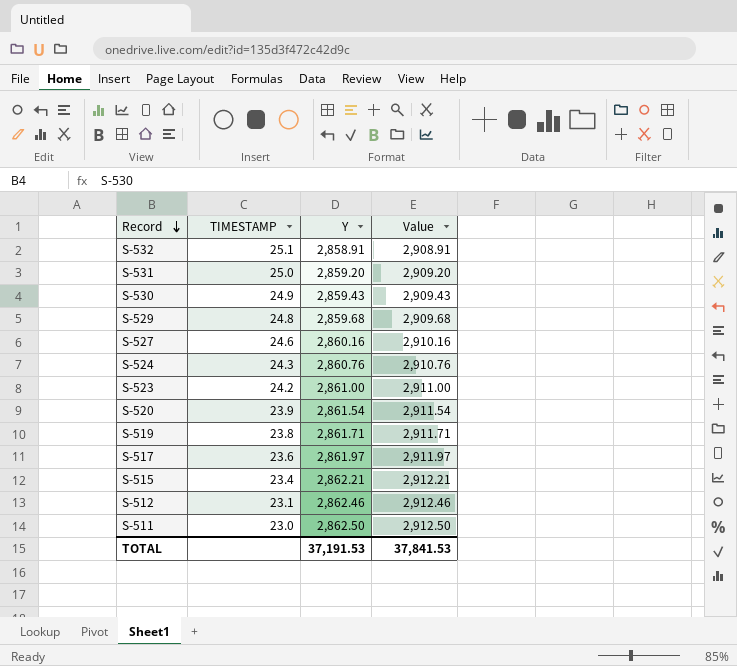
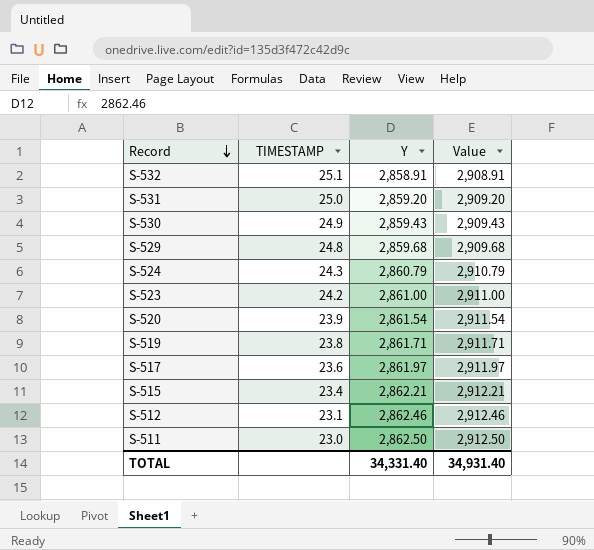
row S-527: 24.6 | 2,860.16 | 2,910.16 -> none
S-524 | Y: 2,860.76 -> 2,860.79
S-524 | Value: 2,910.76 -> 2,910.79
TOTAL | Y: 37,191.53 -> 34,331.40
TOTAL | Value: 37,841.53 -> 34,931.40

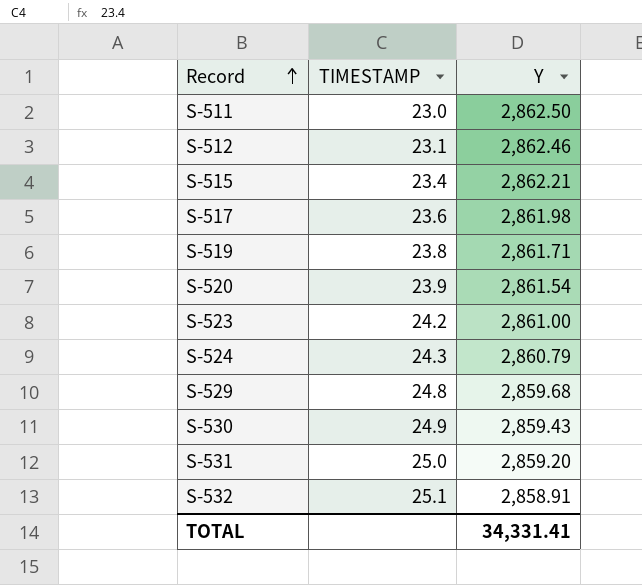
row order: Record descending -> Record ascending
column Value | formula: [Y] + 50 -> none
S-517 | Y: 2,861.97 -> 2,861.98
TOTAL | Y: 34,331.40 -> 34,331.41

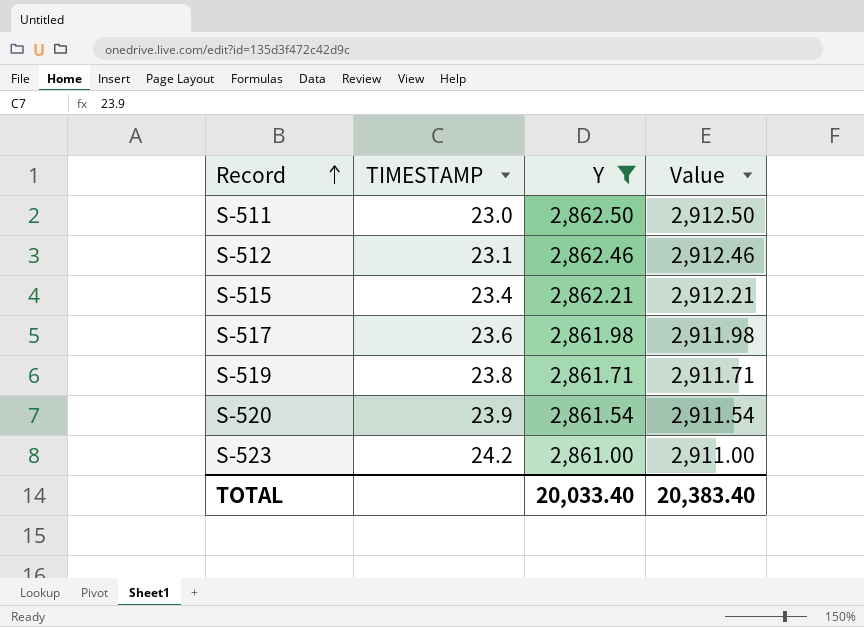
filter: none -> Y >= 2,861.00
column Value | formula: none -> [Y] + 50
TOTAL | Y: 34,331.41 -> 20,033.40

